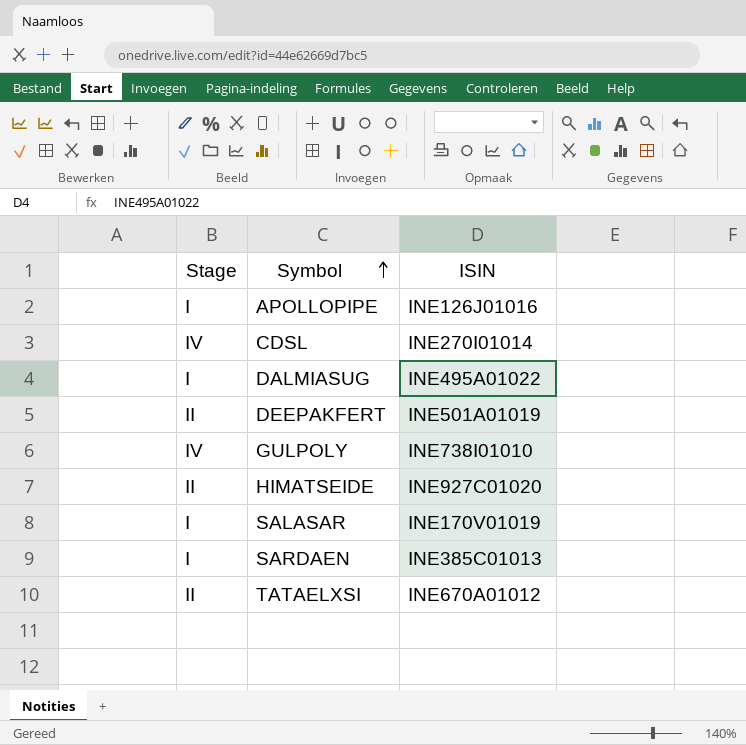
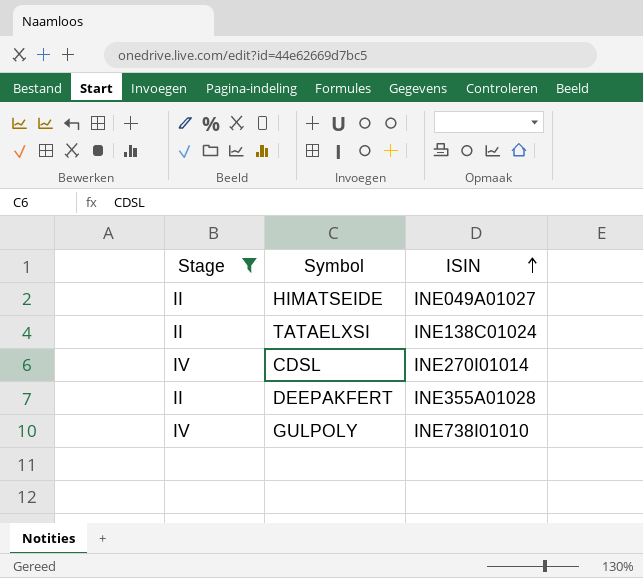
filter: none -> Stage != I
row order: Symbol ascending -> ISIN ascending
HIMATSEIDE | ISIN: INE927C01020 -> INE049A01027
TATAELXSI | ISIN: INE670A01012 -> INE138C01024
DEEPAKFERT | ISIN: INE501A01019 -> INE355A01028

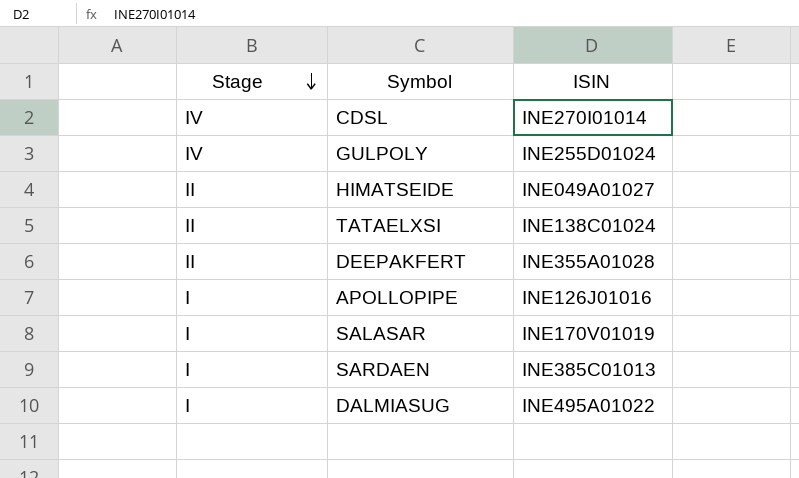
filter: Stage != I -> none
row order: ISIN ascending -> Stage descending
GULPOLY | ISIN: INE738I01010 -> INE255D01024

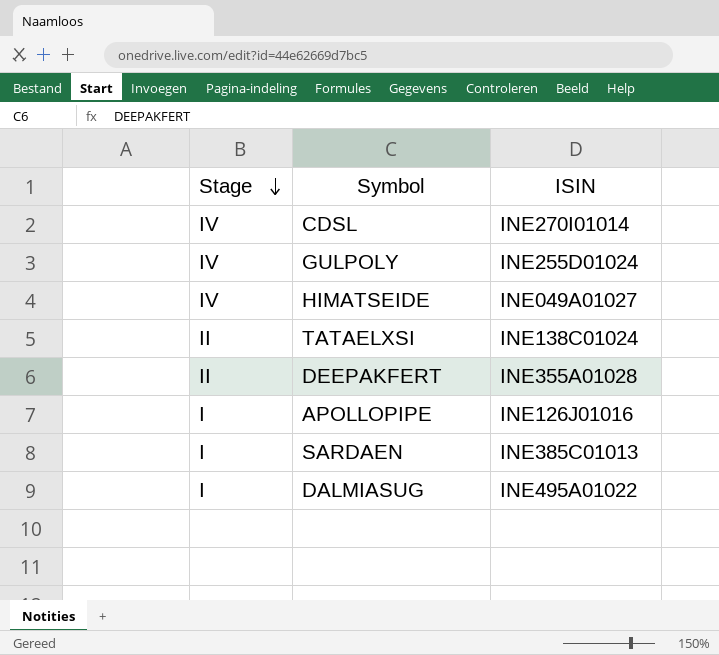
row SALASAR: I | INE170V01019 -> none
HIMATSEIDE | Stage: II -> IV

